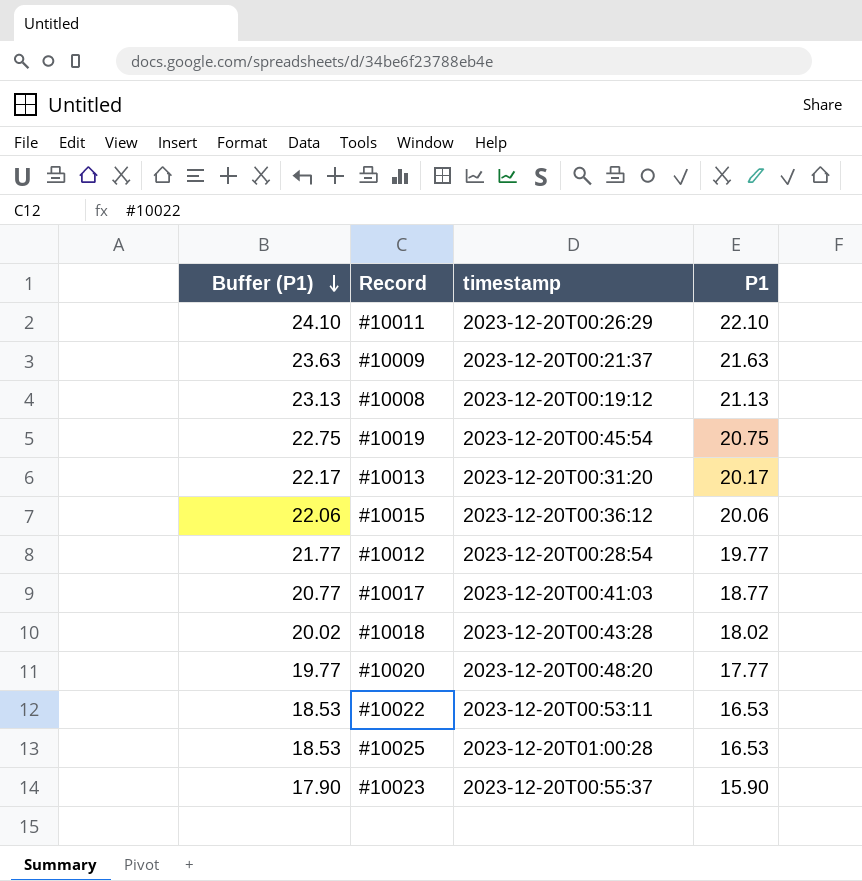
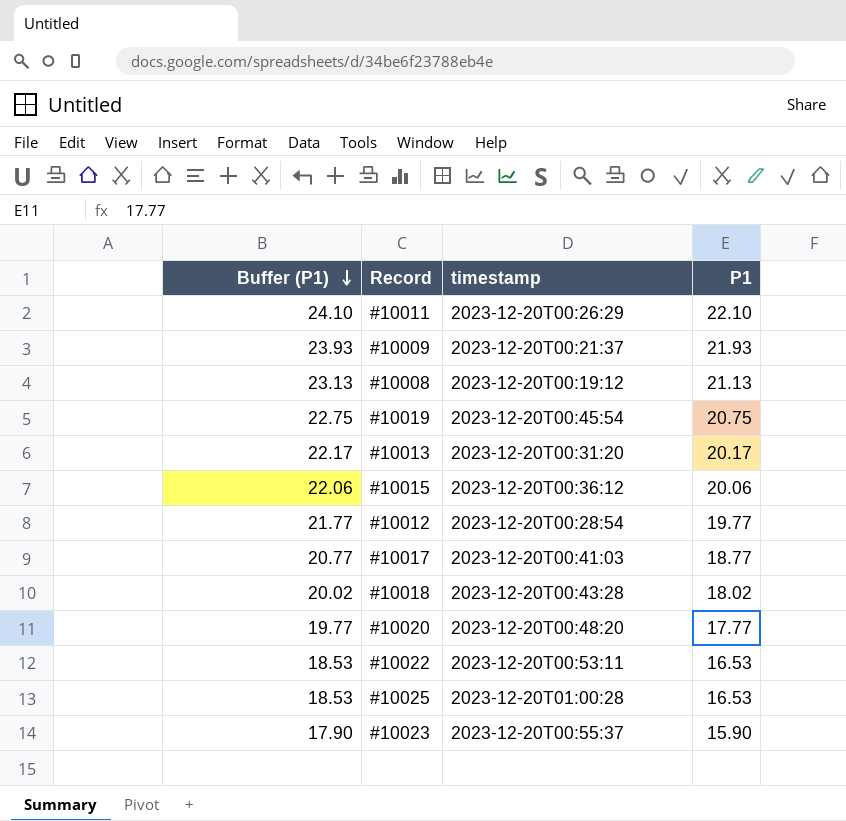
#10009 | Buffer (P1): 23.63 -> 23.93
#10009 | P1: 21.63 -> 21.93

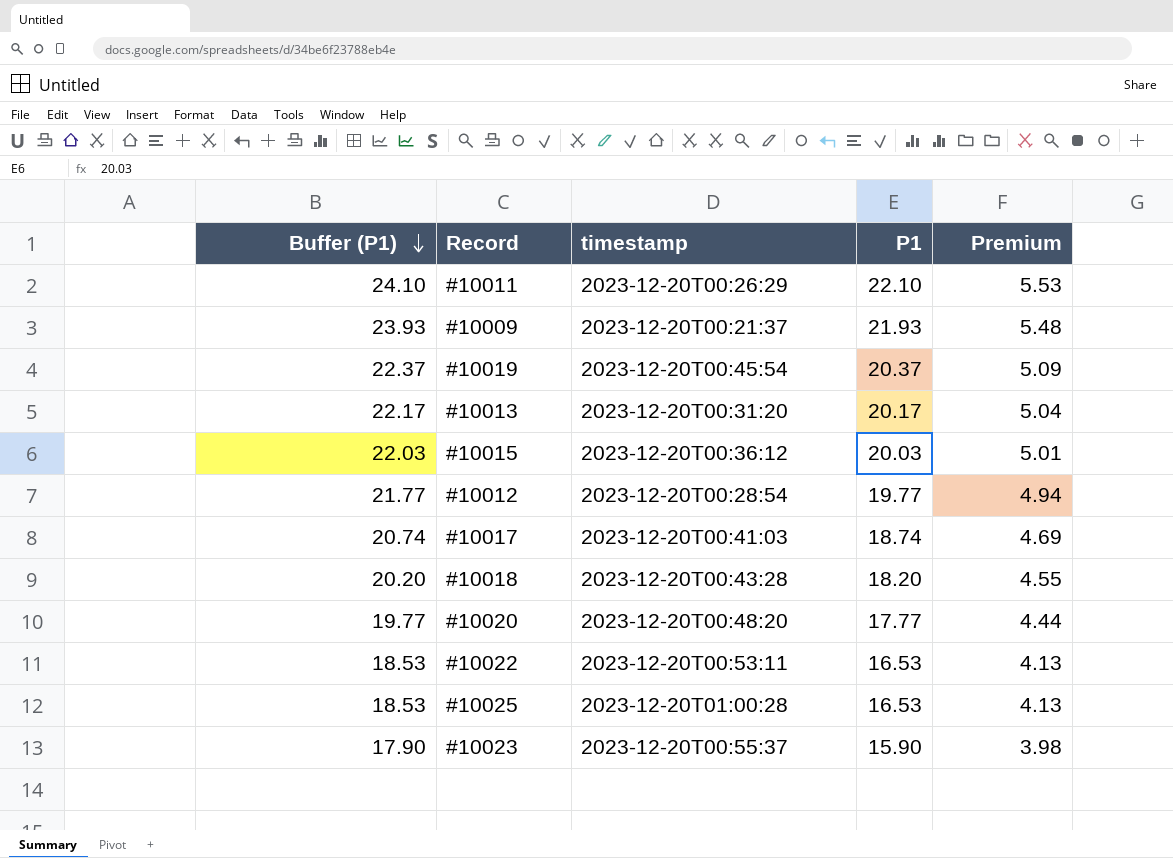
column Premium | formula: none -> [P1] * 0.25
row #10008: 23.13 | 2023-12-20T00:19:12 | 21.13 -> none
#10019 | Buffer (P1): 22.75 -> 22.37
#10019 | P1: 20.75 -> 20.37
#10015 | Buffer (P1): 22.06 -> 22.03
#10015 | P1: 20.06 -> 20.03
#10017 | Buffer (P1): 20.77 -> 20.74
#10017 | P1: 18.77 -> 18.74
#10018 | Buffer (P1): 20.02 -> 20.20
#10018 | P1: 18.02 -> 18.20

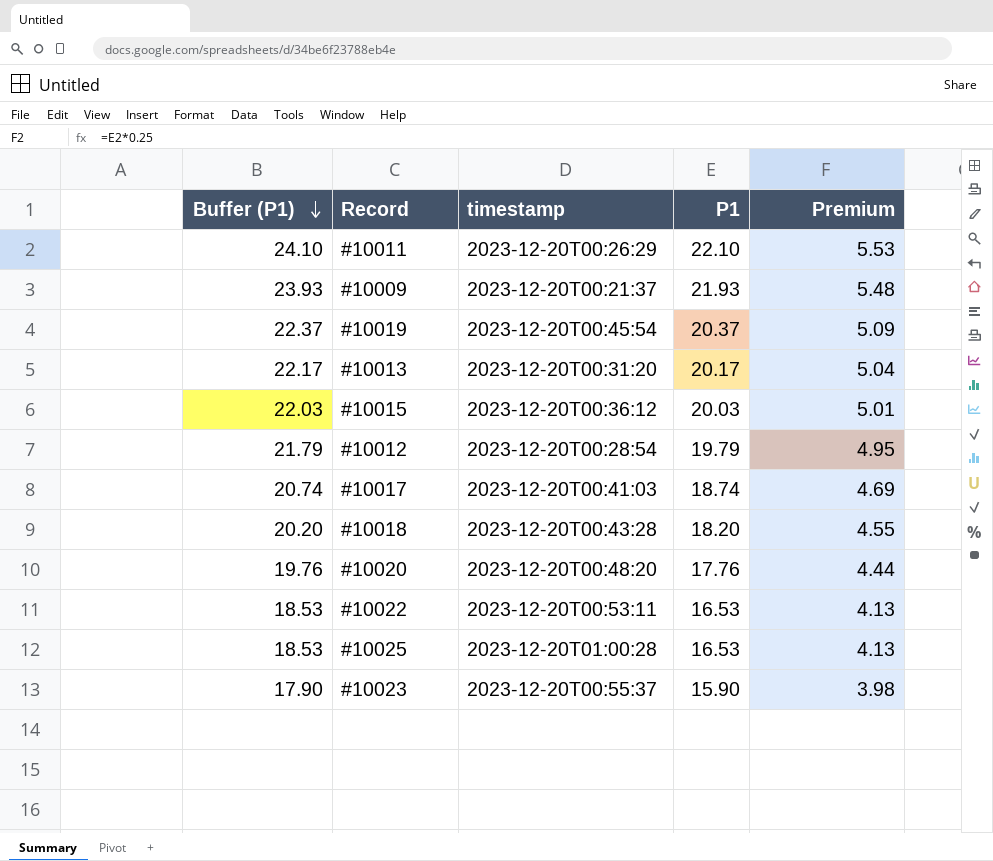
#10012 | Buffer (P1): 21.77 -> 21.79
#10012 | P1: 19.77 -> 19.79
#10012 | Premium: 4.94 -> 4.95
#10020 | Buffer (P1): 19.77 -> 19.76
#10020 | P1: 17.77 -> 17.76

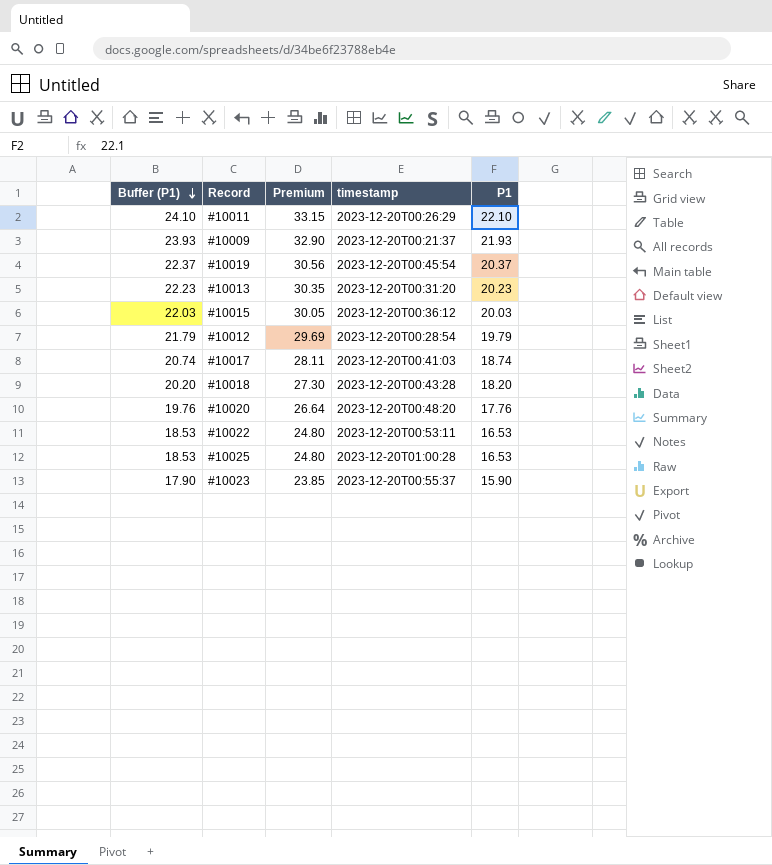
column Premium | formula: [P1] * 0.25 -> [P1] * 1.5
column Premium | position: 5 -> 3
#10013 | Buffer (P1): 22.17 -> 22.23
#10013 | P1: 20.17 -> 20.23

